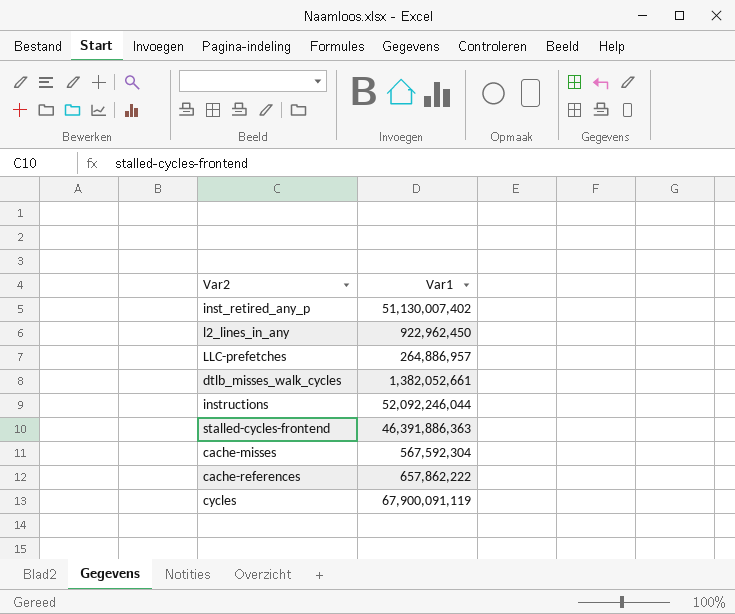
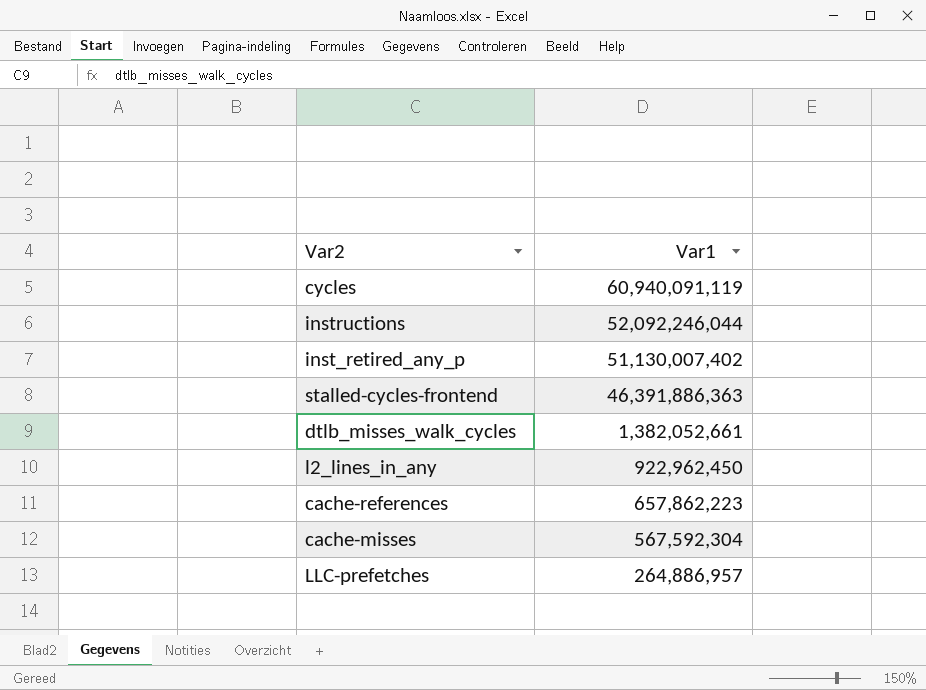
row order: none -> Var1 descending
cycles | Var1: 67,900,091,119 -> 60,940,091,119
cache-references | Var1: 657,862,222 -> 657,862,223

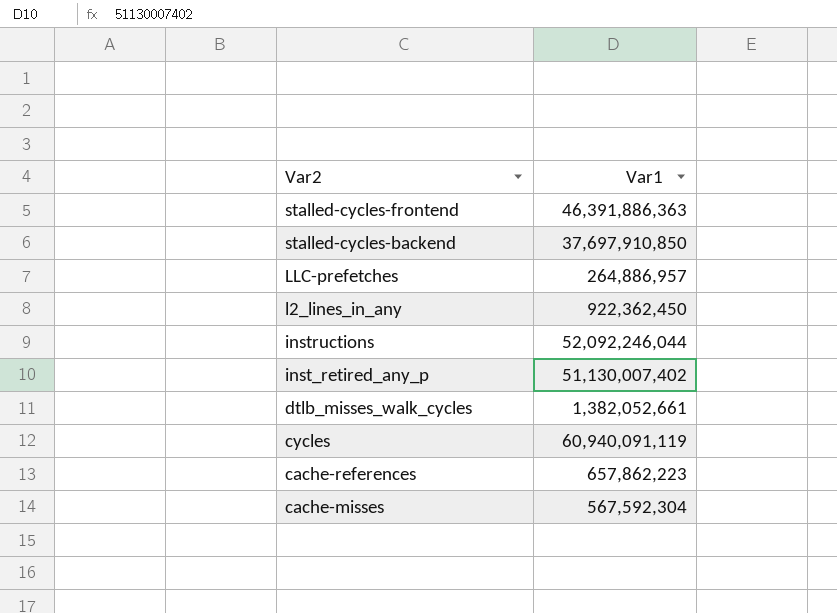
row order: Var1 descending -> Var2 descending
row stalled-cycles-backend: none -> 37,697,910,850
l2_lines_in_any | Var1: 922,962,450 -> 922,362,450

